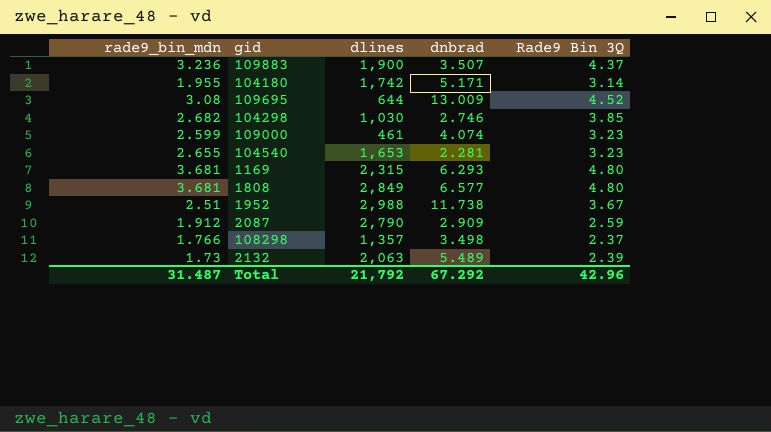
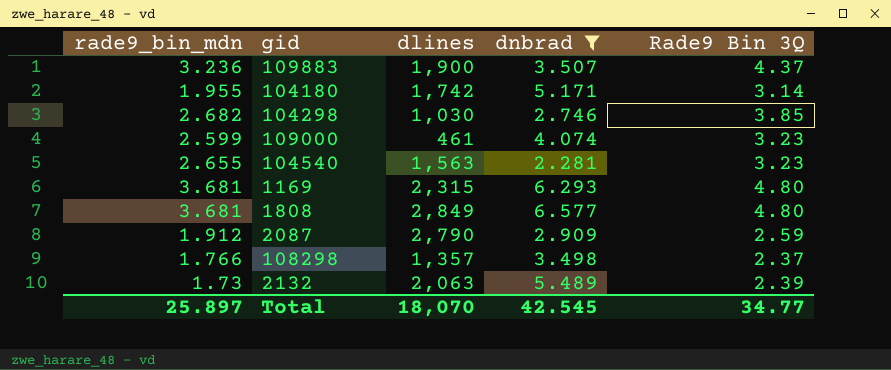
filter: none -> dnbrad <= 6.577
104540 | dlines: 1,653 -> 1,563
Total | rade9_bin_mdn: 31.487 -> 25.897
Total | dlines: 21,792 -> 18,070
Total | dnbrad: 67.292 -> 42.545
Total | Rade9 Bin 3Q: 42.96 -> 34.77

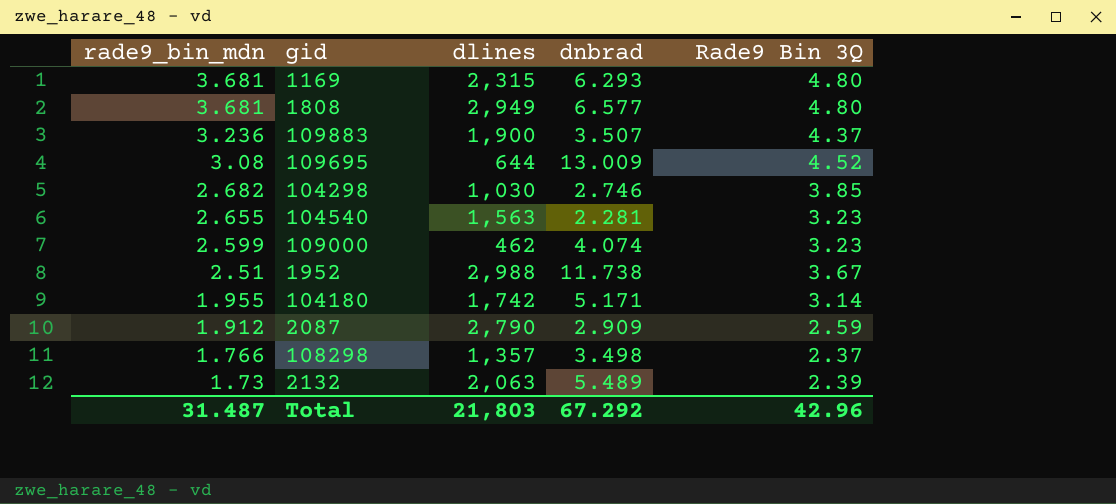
filter: dnbrad <= 6.577 -> none
row order: none -> rade9_bin_mdn descending
1808 | dlines: 2,849 -> 2,949
109000 | dlines: 461 -> 462
Total | rade9_bin_mdn: 25.897 -> 31.487
Total | dlines: 18,070 -> 21,803
Total | dnbrad: 42.545 -> 67.292
Total | Rade9 Bin 3Q: 34.77 -> 42.96

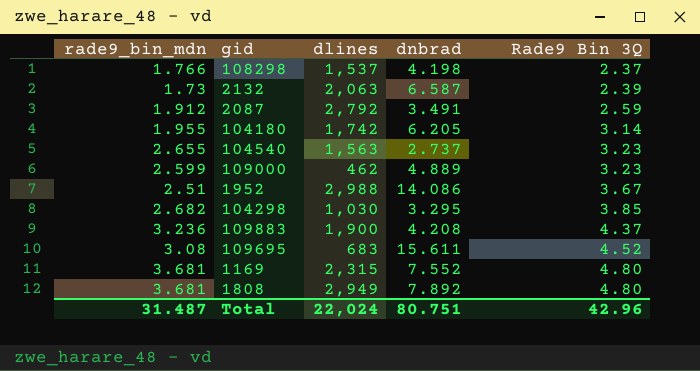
row order: rade9_bin_mdn descending -> Rade9 Bin 3Q ascending
108298 | dlines: 1,357 -> 1,537
108298 | dnbrad: 3.498 -> 4.198
2132 | dnbrad: 5.489 -> 6.587
2087 | dlines: 2,790 -> 2,792
2087 | dnbrad: 2.909 -> 3.491
104180 | dnbrad: 5.171 -> 6.205
104540 | dnbrad: 2.281 -> 2.737
109000 | dnbrad: 4.074 -> 4.889
1952 | dnbrad: 11.738 -> 14.086
104298 | dnbrad: 2.746 -> 3.295
109883 | dnbrad: 3.507 -> 4.208
109695 | dlines: 644 -> 683
109695 | dnbrad: 13.009 -> 15.611
1169 | dnbrad: 6.293 -> 7.552
1808 | dnbrad: 6.577 -> 7.892
Total | dlines: 21,803 -> 22,024
Total | dnbrad: 67.292 -> 80.751

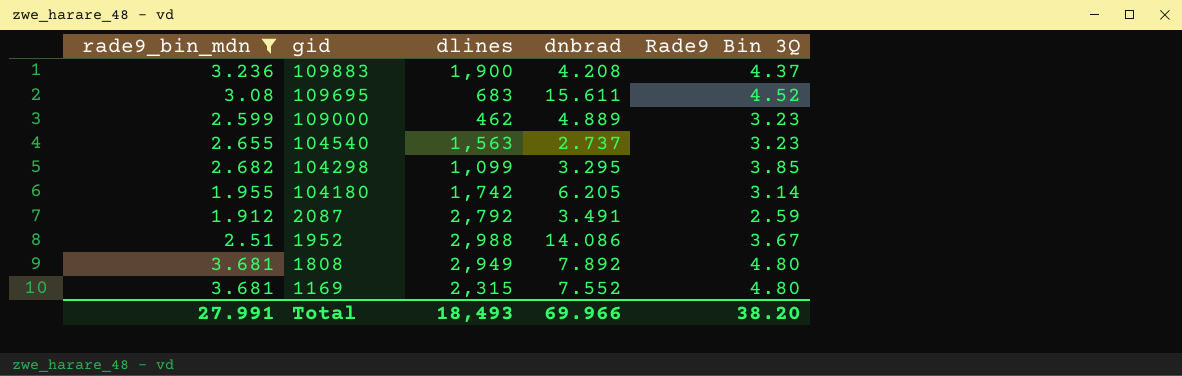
filter: none -> rade9_bin_mdn >= 1.912
row order: Rade9 Bin 3Q ascending -> gid descending
104298 | dlines: 1,030 -> 1,099
Total | rade9_bin_mdn: 31.487 -> 27.991
Total | dlines: 22,024 -> 18,493
Total | dnbrad: 80.751 -> 69.966
Total | Rade9 Bin 3Q: 42.96 -> 38.20

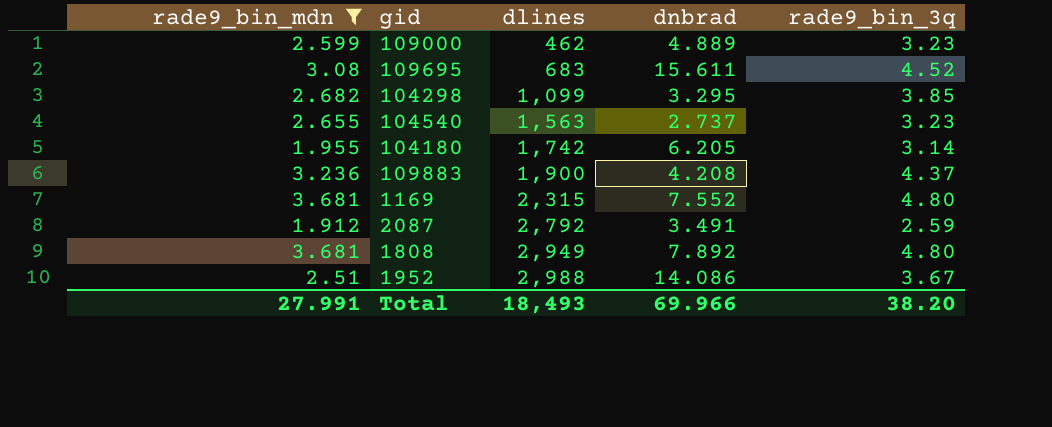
row order: gid descending -> dlines ascending
column name: Rade9 Bin 3Q -> rade9_bin_3q

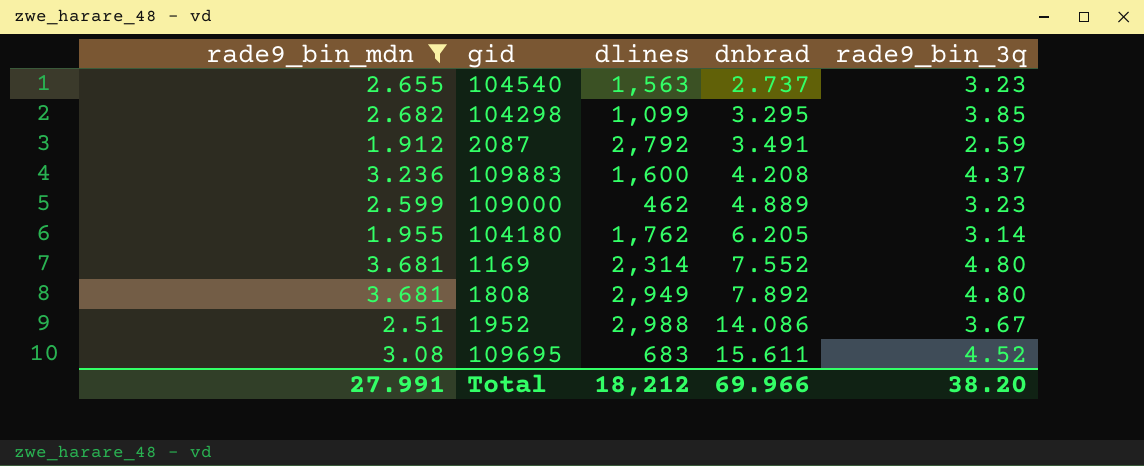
row order: dlines ascending -> dnbrad ascending
109883 | dlines: 1,900 -> 1,600
104180 | dlines: 1,742 -> 1,762
1169 | dlines: 2,315 -> 2,314
Total | dlines: 18,493 -> 18,212

